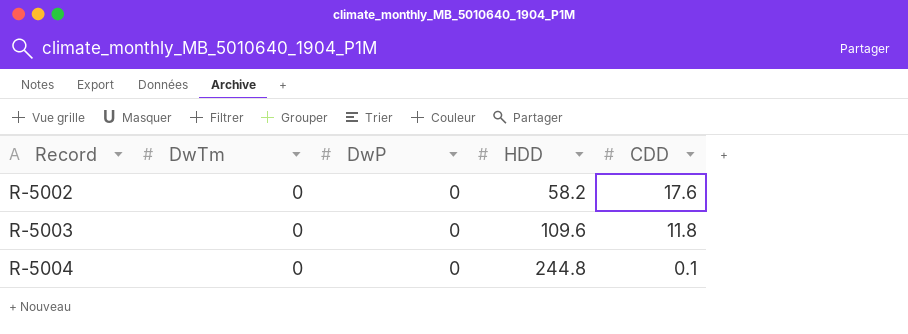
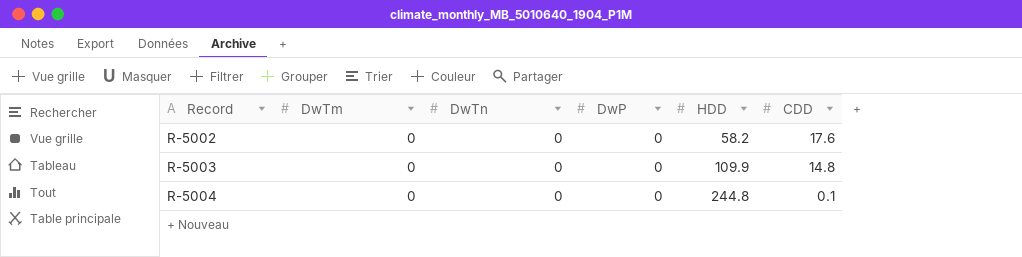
column DwTn | position: none -> 3
R-5003 | HDD: 109.6 -> 109.9
R-5003 | CDD: 11.8 -> 14.8

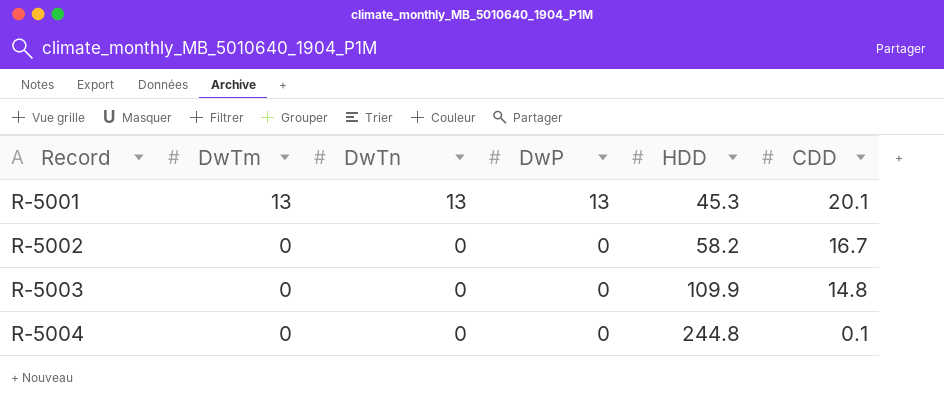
row R-5001: none -> 13 | 13 | 13 | 45.3 | 20.1
R-5002 | CDD: 17.6 -> 16.7

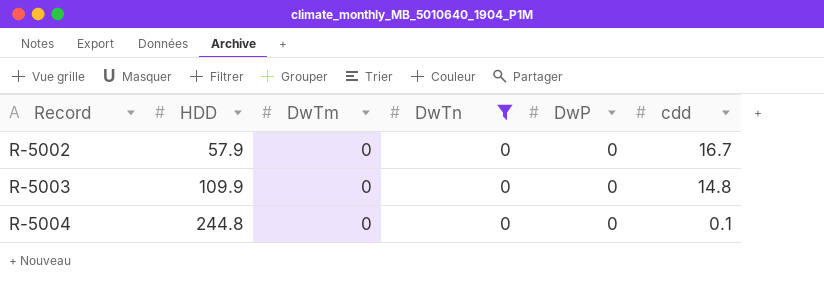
filter: none -> DwTn = 0
column HDD | position: 5 -> 2
column name: CDD -> cdd
R-5002 | HDD: 58.2 -> 57.9

